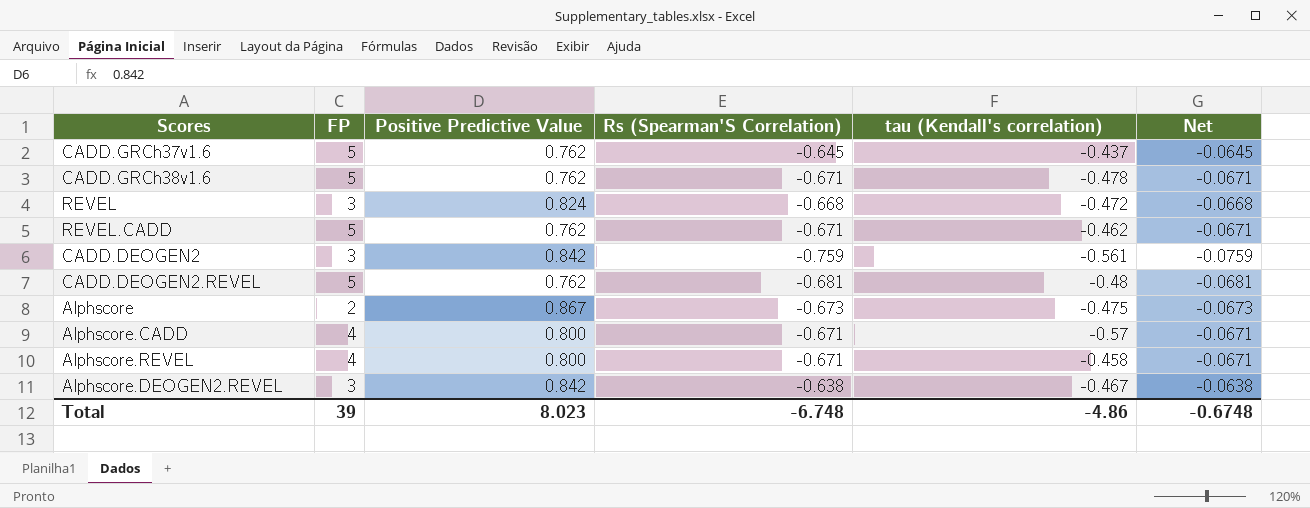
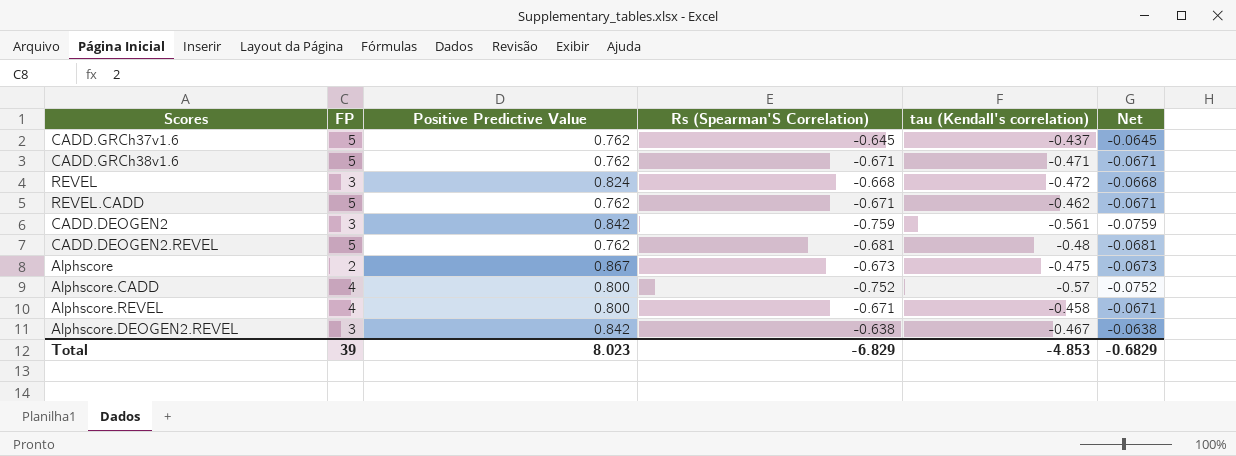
CADD.GRCh38v1.6 | tau (Kendall's correlation): -0.478 -> -0.471
Alphscore.CADD | Rs (Spearman'S Correlation): -0.671 -> -0.752
Alphscore.CADD | Net: -0.0671 -> -0.0752
Total | Rs (Spearman'S Correlation): -6.748 -> -6.829
Total | tau (Kendall's correlation): -4.86 -> -4.853
Total | Net: -0.6748 -> -0.6829

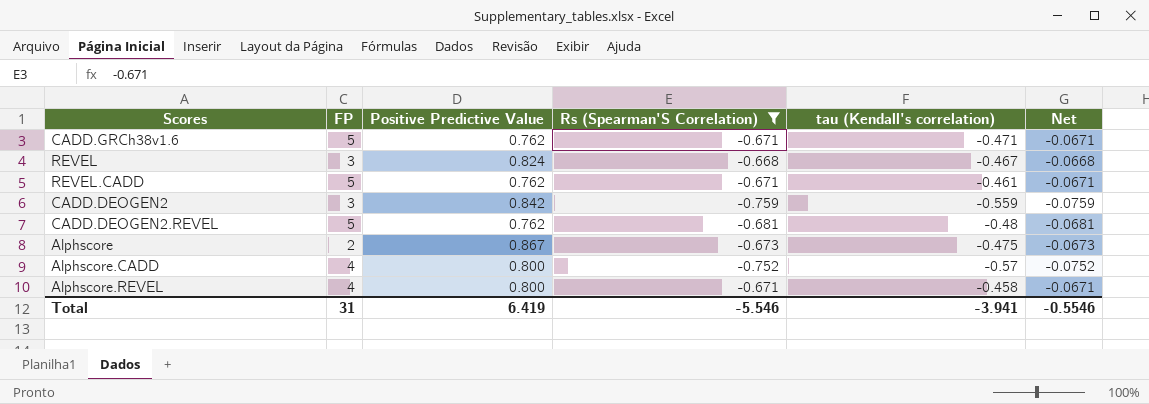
filter: none -> Rs (Spearman'S Correlation) <= -0.668
REVEL | tau (Kendall's correlation): -0.472 -> -0.467
REVEL.CADD | tau (Kendall's correlation): -0.462 -> -0.461
CADD.DEOGEN2 | tau (Kendall's correlation): -0.561 -> -0.559
Total | FP: 39 -> 31
Total | Positive Predictive Value: 8.023 -> 6.419
Total | Rs (Spearman'S Correlation): -6.829 -> -5.546
Total | tau (Kendall's correlation): -4.853 -> -3.941
Total | Net: -0.6829 -> -0.5546

